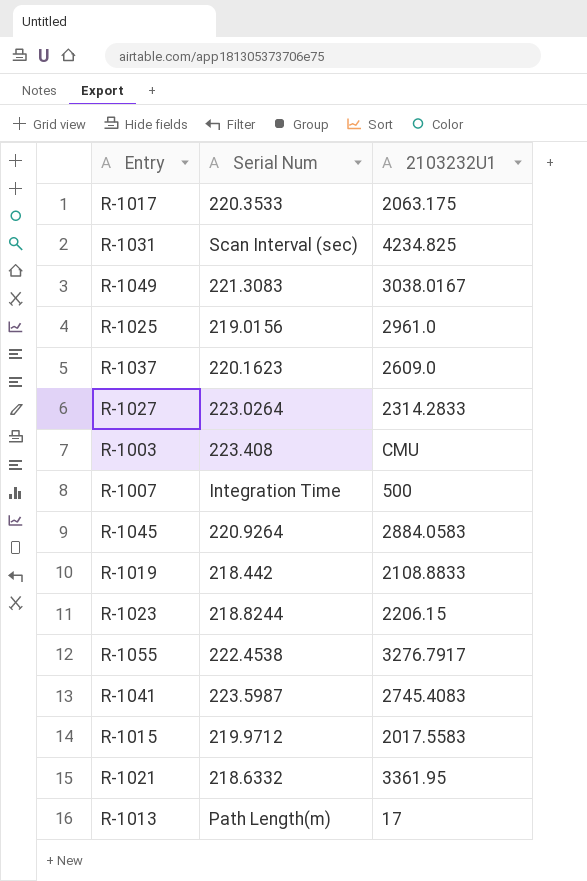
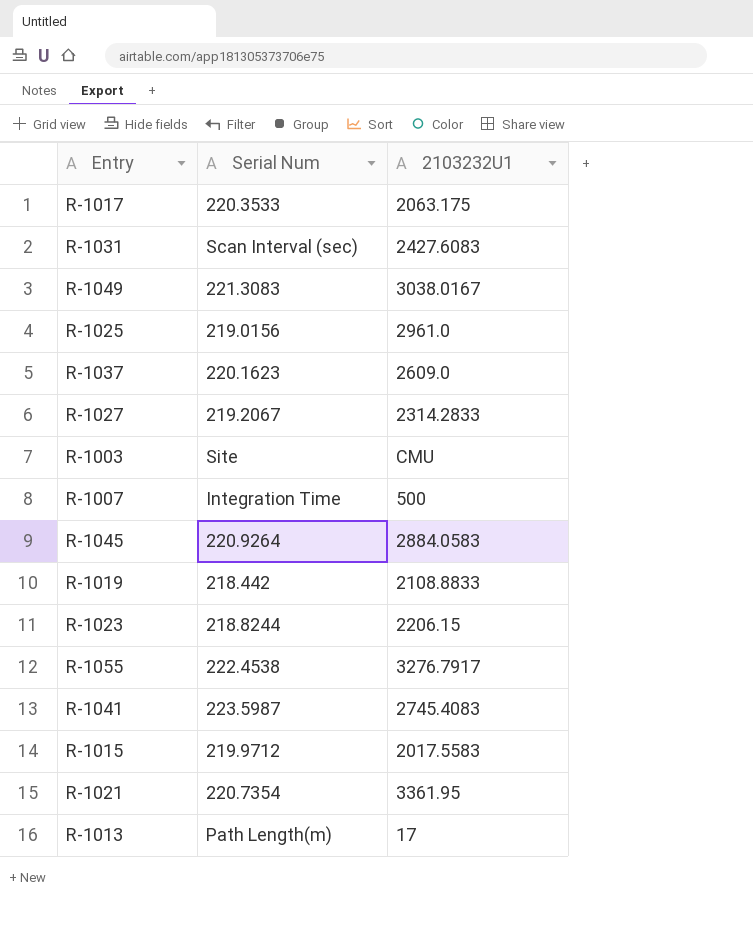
R-1031 | 2103232U1: 4234.825 -> 2427.6083
R-1027 | Serial Num: 223.0264 -> 219.2067
R-1003 | Serial Num: 223.408 -> Site
R-1021 | Serial Num: 218.6332 -> 220.7354

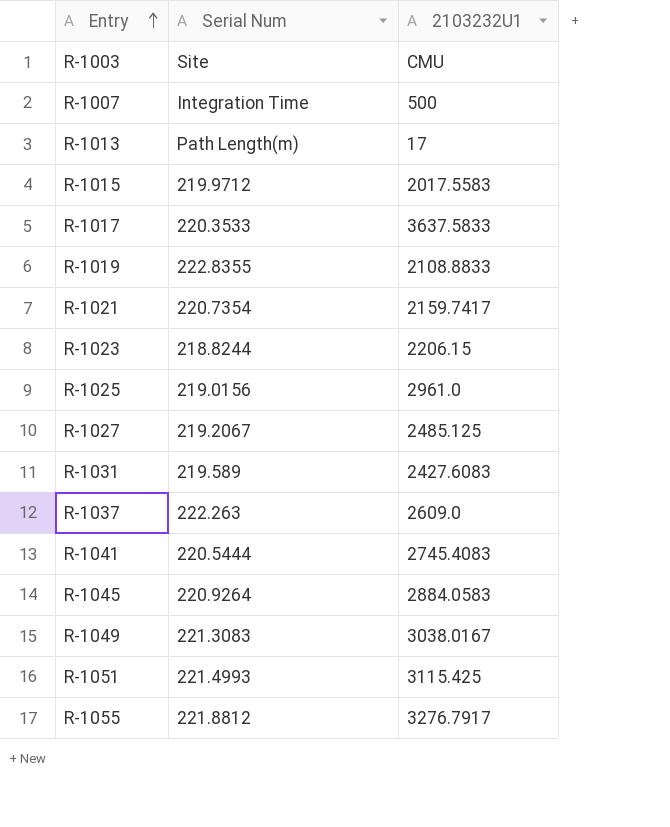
row order: none -> Entry ascending
R-1017 | 2103232U1: 2063.175 -> 3637.5833
R-1019 | Serial Num: 218.442 -> 222.8355
R-1021 | 2103232U1: 3361.95 -> 2159.7417
R-1027 | 2103232U1: 2314.2833 -> 2485.125
R-1031 | Serial Num: Scan Interval (sec) -> 219.589
R-1037 | Serial Num: 220.1623 -> 222.263
R-1041 | Serial Num: 223.5987 -> 220.5444
row R-1051: none -> 221.4993 | 3115.425
R-1055 | Serial Num: 222.4538 -> 221.8812

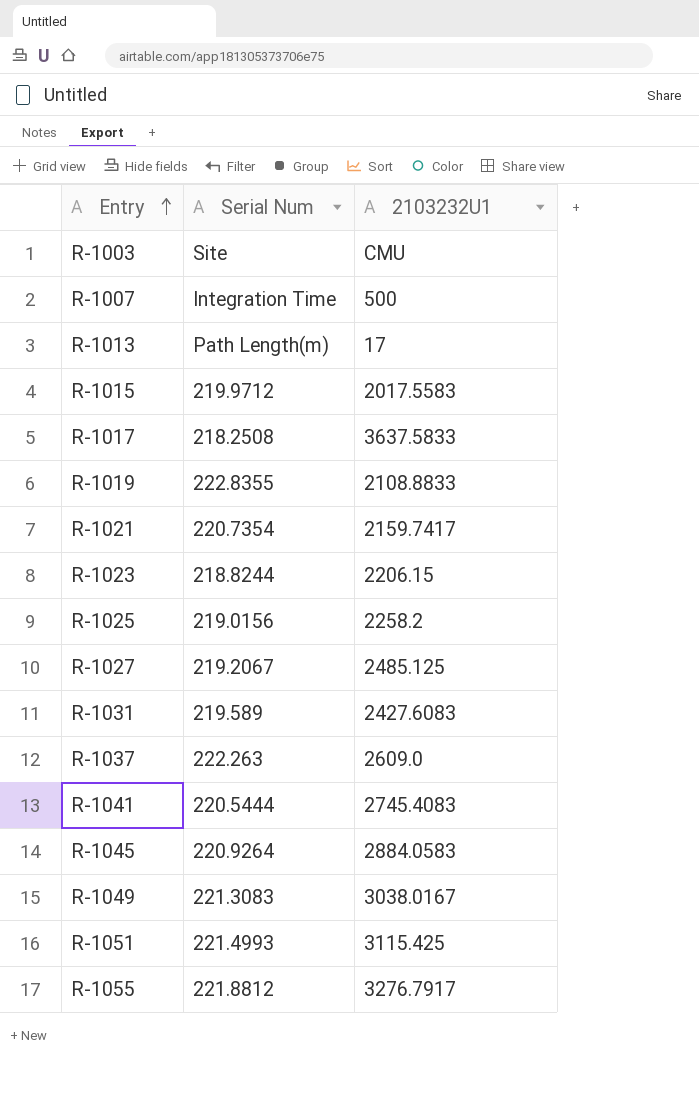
R-1017 | Serial Num: 220.3533 -> 218.2508
R-1025 | 2103232U1: 2961.0 -> 2258.2

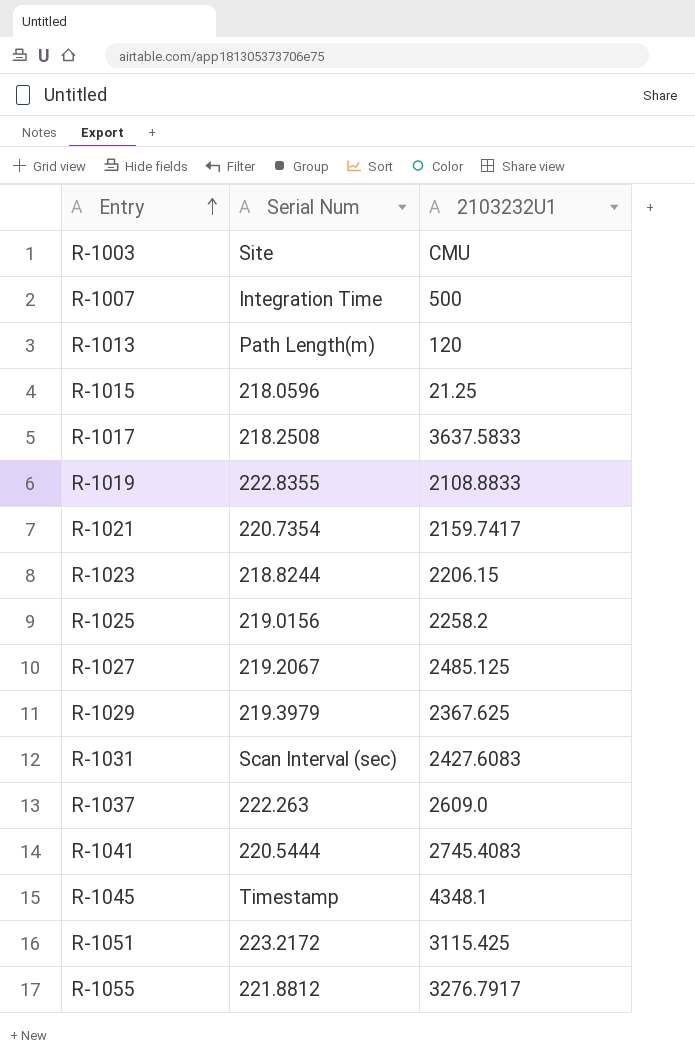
row R-1049: 221.3083 | 3038.0167 -> none
R-1013 | 2103232U1: 17 -> 120
R-1015 | Serial Num: 219.9712 -> 218.0596
R-1015 | 2103232U1: 2017.5583 -> 21.25
row R-1029: none -> 219.3979 | 2367.625
R-1031 | Serial Num: 219.589 -> Scan Interval (sec)
R-1045 | Serial Num: 220.9264 -> Timestamp
R-1045 | 2103232U1: 2884.0583 -> 4348.1
R-1051 | Serial Num: 221.4993 -> 223.2172

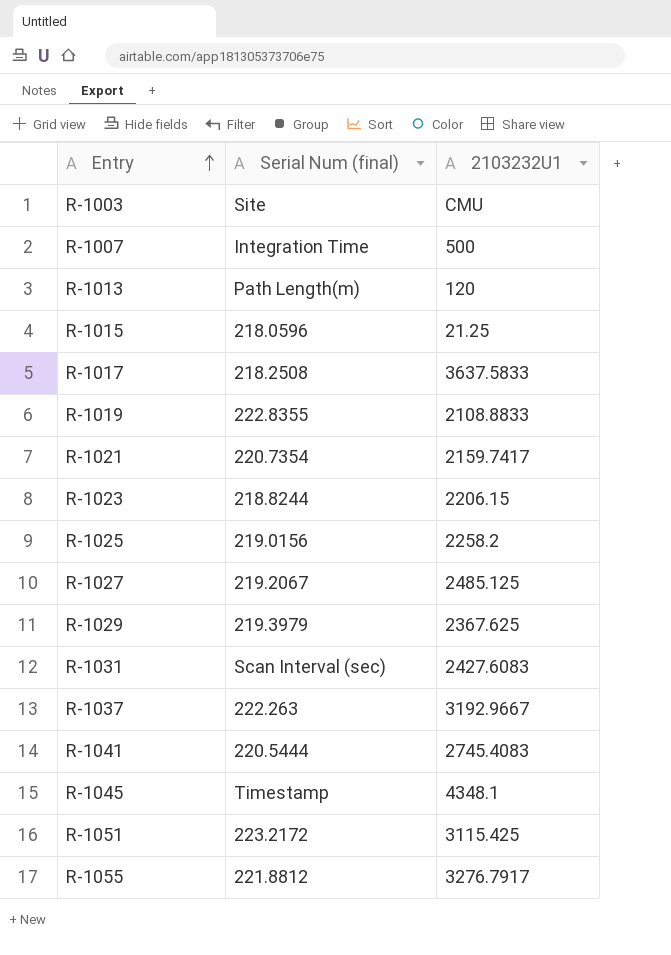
column name: Serial Num -> Serial Num (final)
R-1037 | 2103232U1: 2609.0 -> 3192.9667

